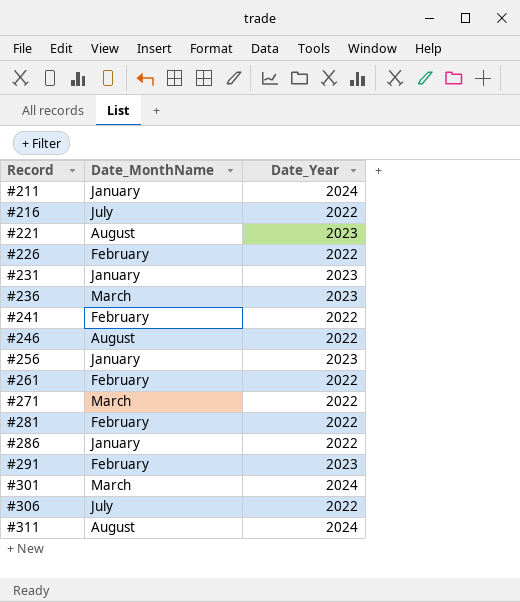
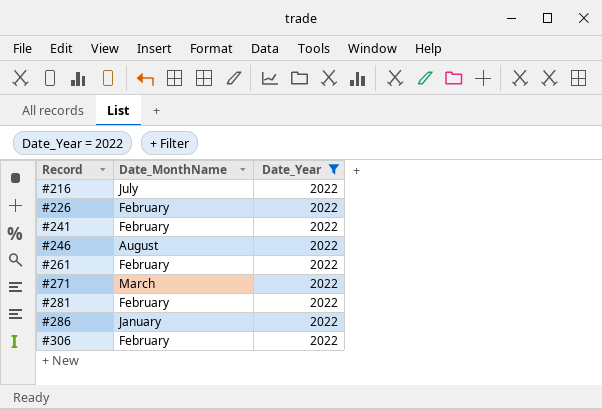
filter: none -> Date_Year = 2022
#306 | Date_MonthName: July -> February

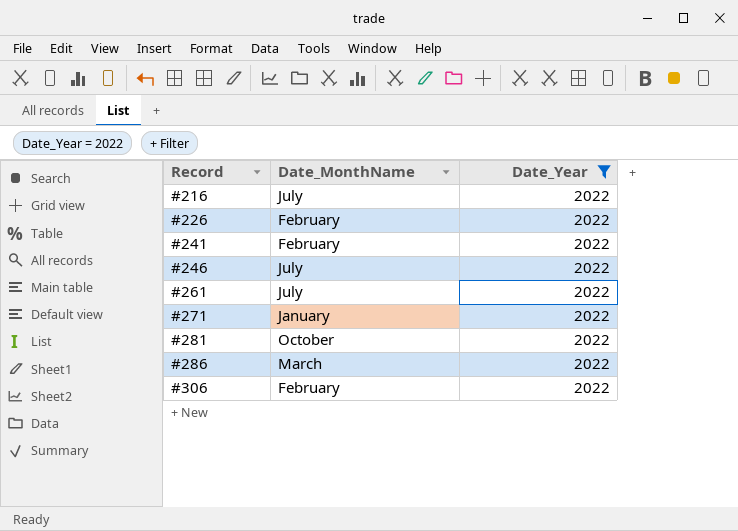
#246 | Date_MonthName: August -> July
#261 | Date_MonthName: February -> July
#271 | Date_MonthName: March -> January
#281 | Date_MonthName: February -> October
#286 | Date_MonthName: January -> March

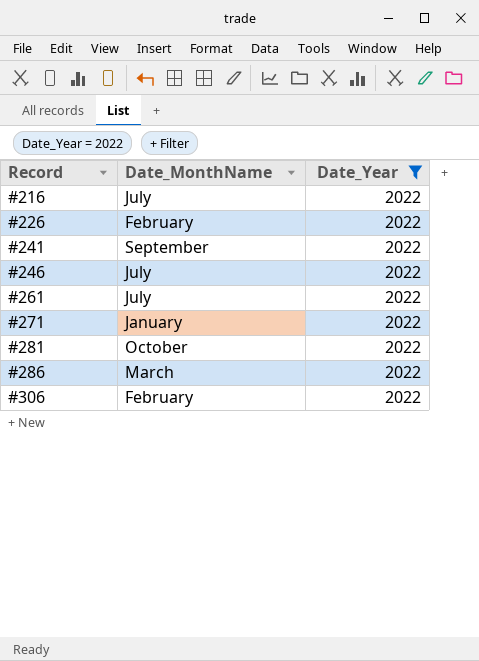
#241 | Date_MonthName: February -> September

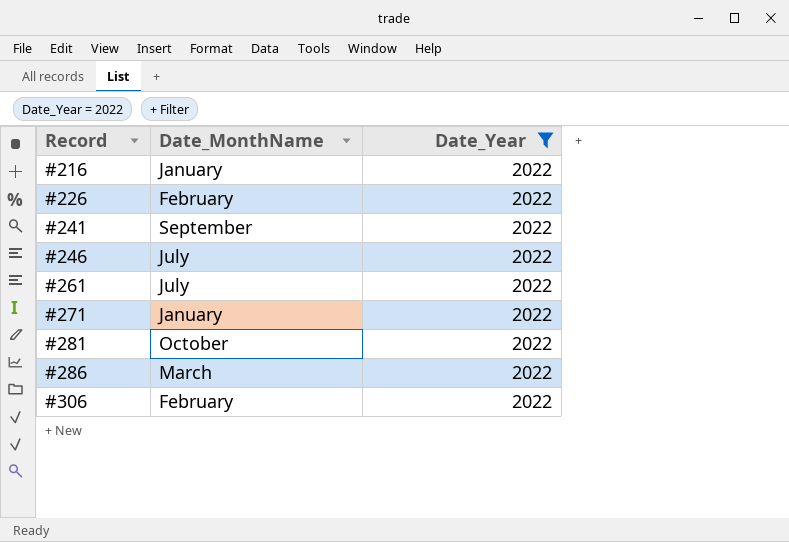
#216 | Date_MonthName: July -> January

